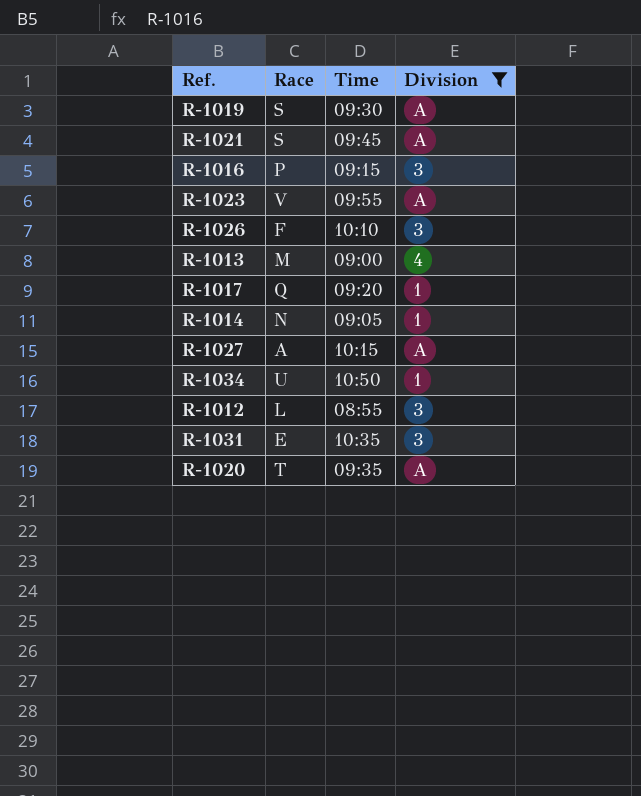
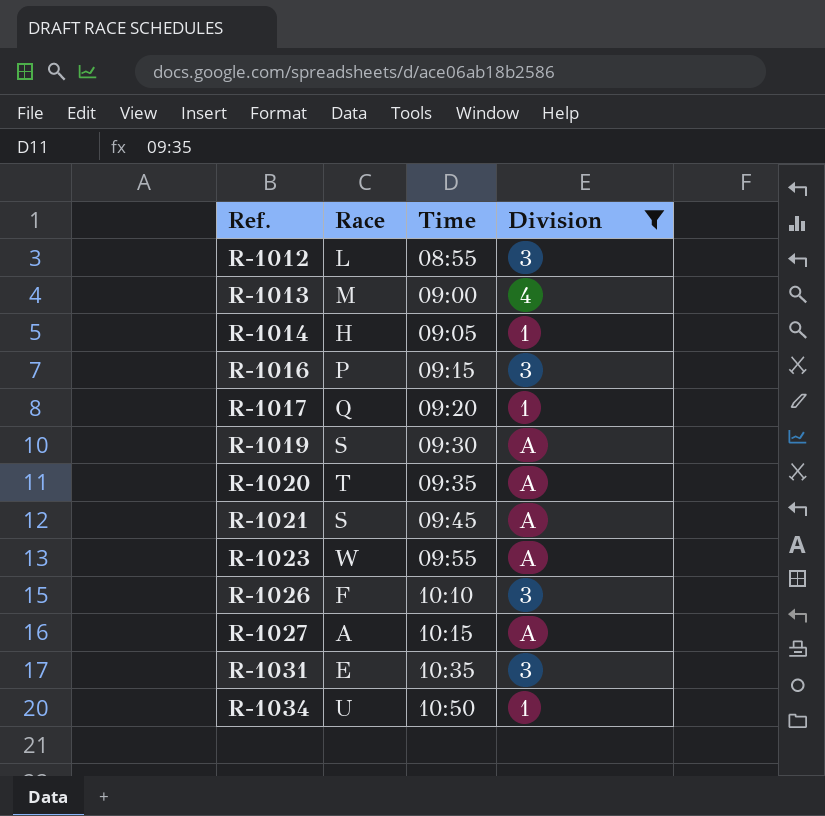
row order: none -> Ref. ascending
R-1014 | Race: N -> H
R-1023 | Race: V -> W

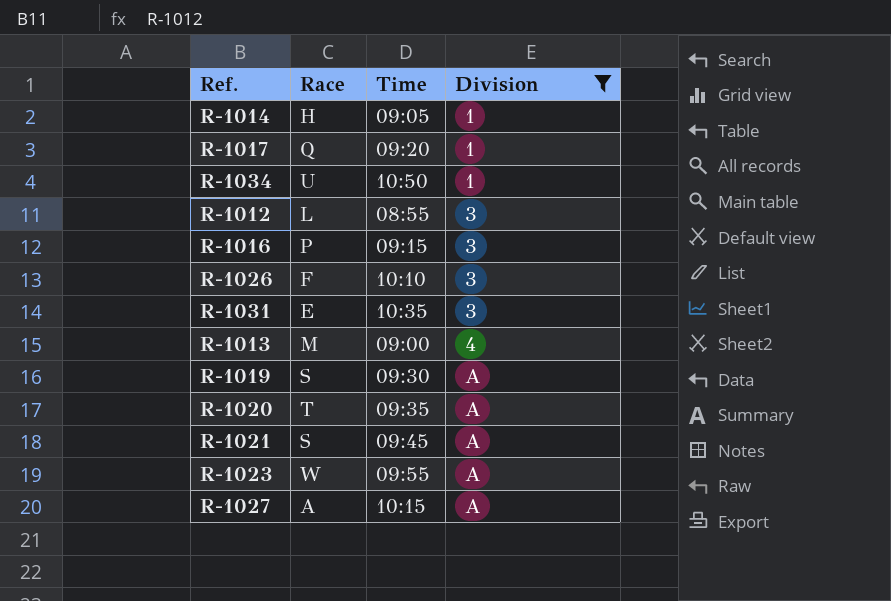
row order: Ref. ascending -> Division ascending

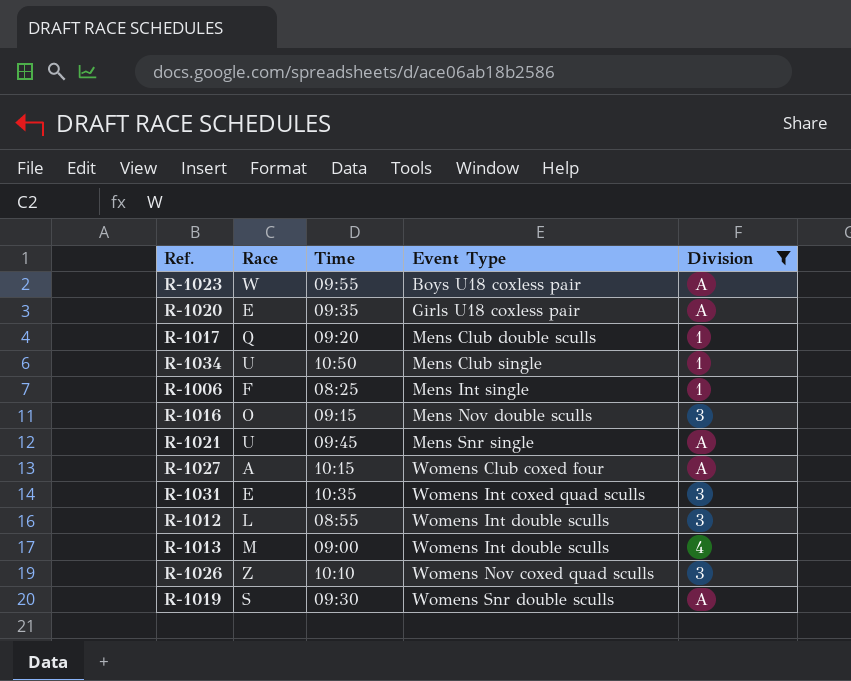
row order: Division ascending -> Event Type ascending
column Event Type | position: none -> 4
row R-1014: H | 09:05 | 1 -> none
R-1020 | Race: T -> E
row R-1006: none -> F | 08:25 | Mens Int single | 1
R-1016 | Race: P -> O
R-1021 | Race: S -> U
R-1026 | Race: F -> Z

